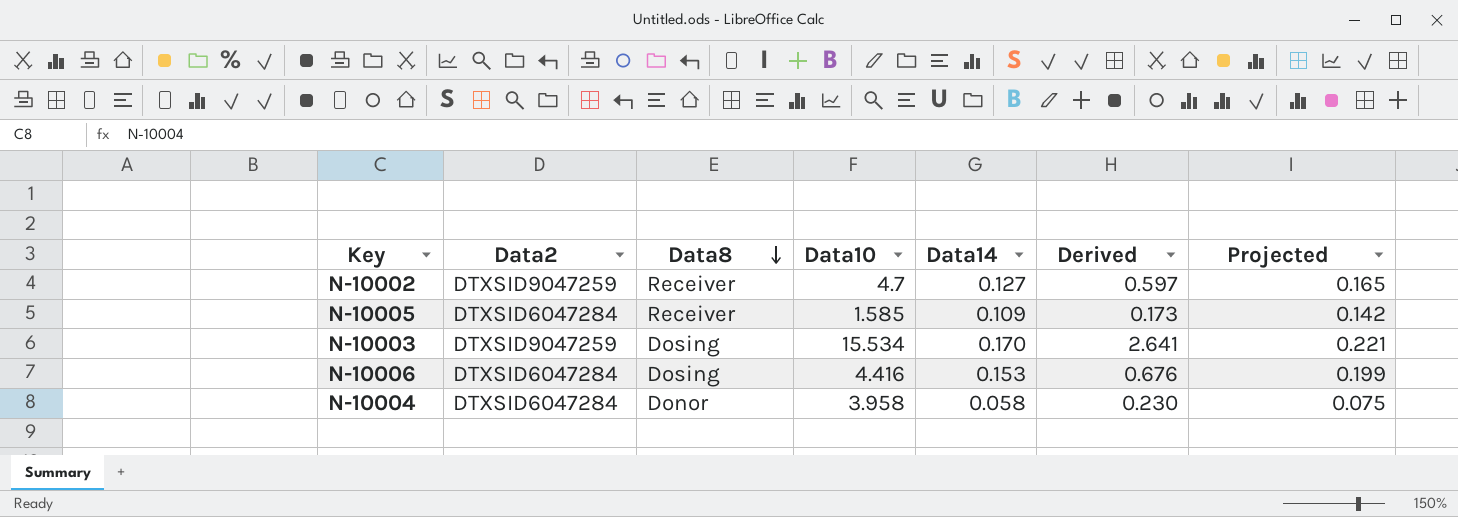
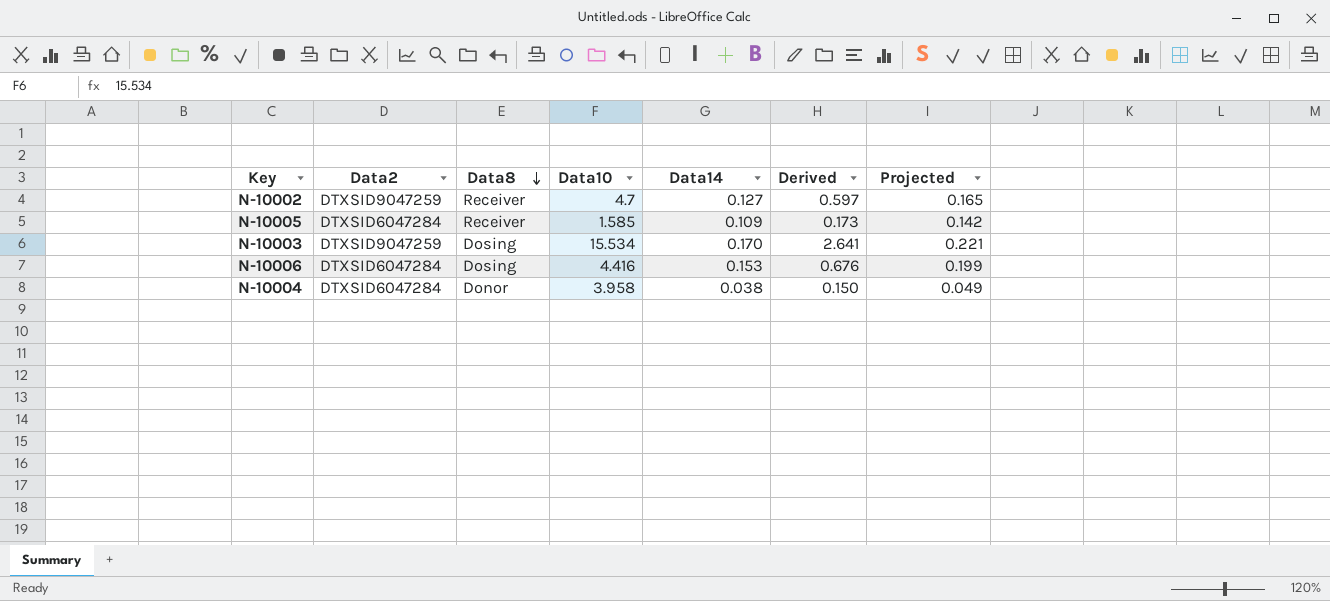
N-10004 | Data14: 0.058 -> 0.038
N-10004 | Derived: 0.230 -> 0.150
N-10004 | Projected: 0.075 -> 0.049

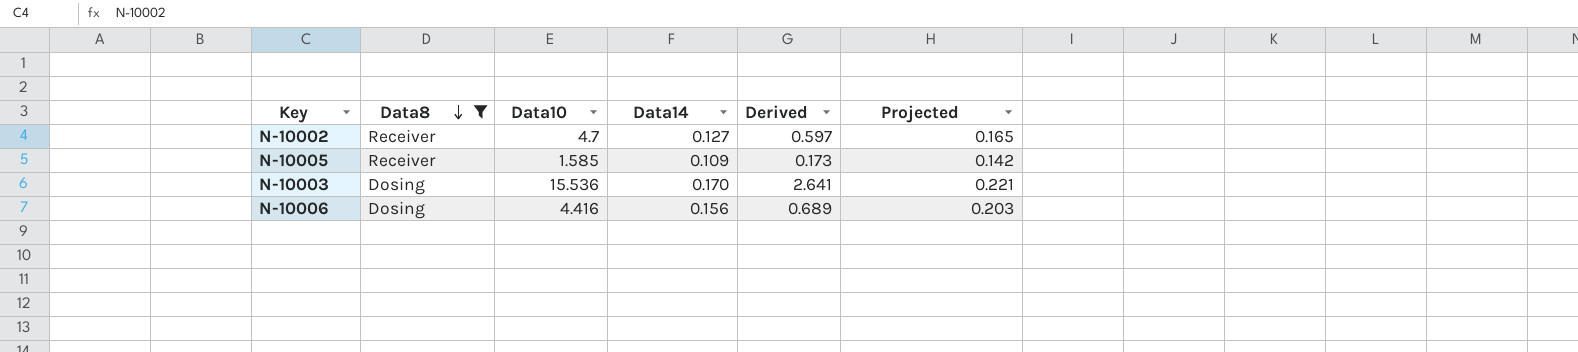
filter: none -> Data8 != Donor
column Data2 | position: 2 -> none
N-10003 | Data10: 15.534 -> 15.536
N-10006 | Data14: 0.153 -> 0.156
N-10006 | Derived: 0.676 -> 0.689
N-10006 | Projected: 0.199 -> 0.203

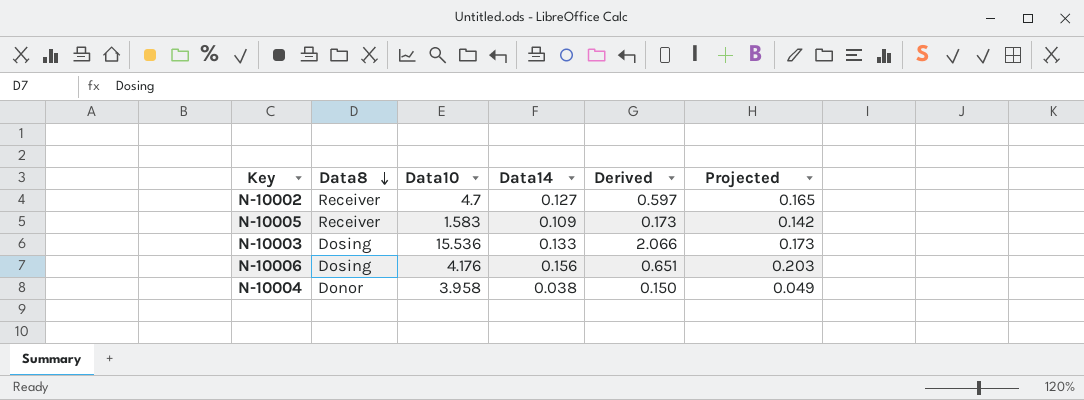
filter: Data8 != Donor -> none
N-10005 | Data10: 1.585 -> 1.583
N-10003 | Data14: 0.170 -> 0.133
N-10003 | Derived: 2.641 -> 2.066
N-10003 | Projected: 0.221 -> 0.173
N-10006 | Data10: 4.416 -> 4.176
N-10006 | Derived: 0.689 -> 0.651

